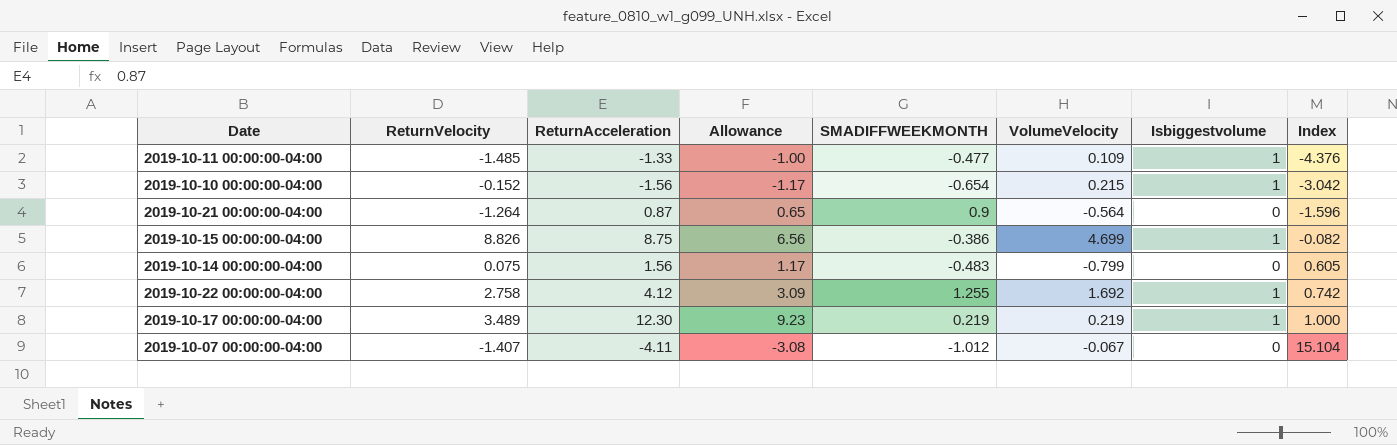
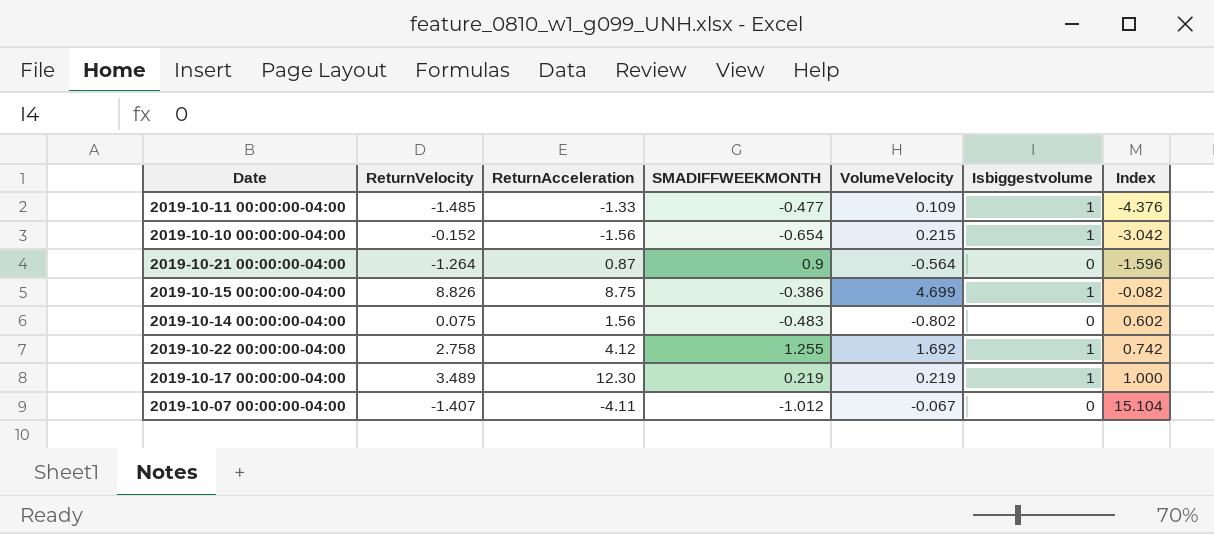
column Allowance | formula: [ReturnAcceleration] * 0.75 -> none
2019-10-14 00:00:00-04:00 | VolumeVelocity: -0.799 -> -0.802
2019-10-14 00:00:00-04:00 | Index: 0.605 -> 0.602

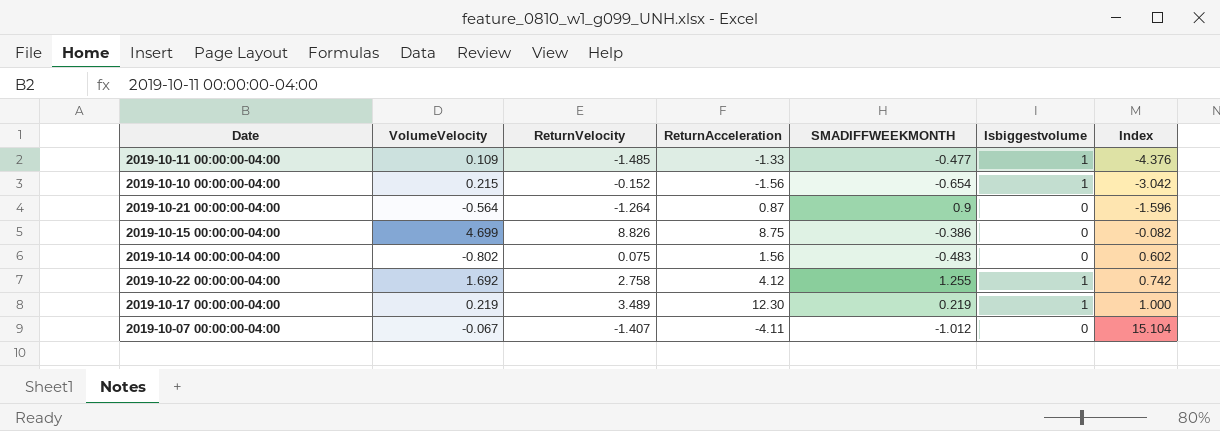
column VolumeVelocity | position: 5 -> 2
2019-10-15 00:00:00-04:00 | Isbiggestvolume: 1 -> 0

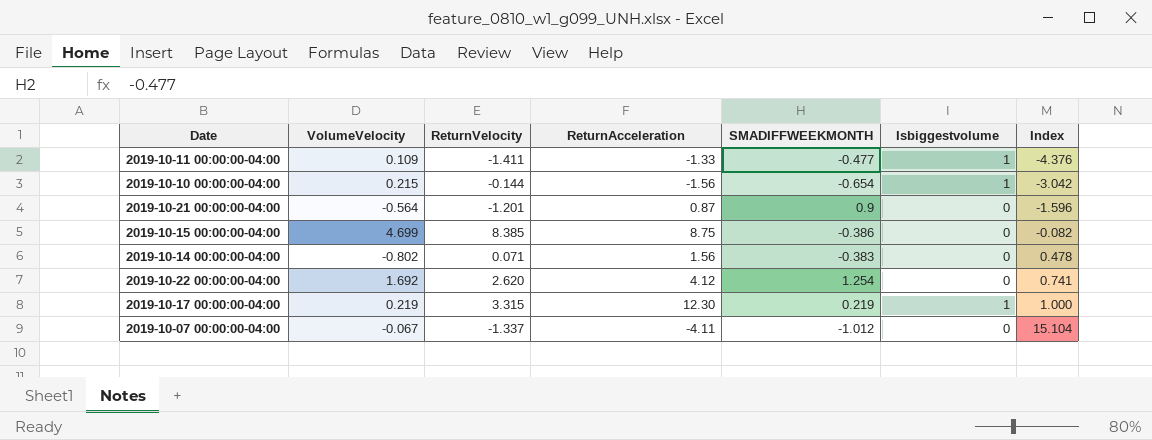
2019-10-11 00:00:00-04:00 | ReturnVelocity: -1.485 -> -1.411
2019-10-10 00:00:00-04:00 | ReturnVelocity: -0.152 -> -0.144
2019-10-21 00:00:00-04:00 | ReturnVelocity: -1.264 -> -1.201
2019-10-15 00:00:00-04:00 | ReturnVelocity: 8.826 -> 8.385
2019-10-14 00:00:00-04:00 | ReturnVelocity: 0.075 -> 0.071
2019-10-14 00:00:00-04:00 | SMADIFFWEEKMONTH: -0.483 -> -0.383
2019-10-14 00:00:00-04:00 | Index: 0.602 -> 0.478
2019-10-22 00:00:00-04:00 | ReturnVelocity: 2.758 -> 2.620
2019-10-22 00:00:00-04:00 | SMADIFFWEEKMONTH: 1.255 -> 1.254
2019-10-22 00:00:00-04:00 | Isbiggestvolume: 1 -> 0
2019-10-22 00:00:00-04:00 | Index: 0.742 -> 0.741
2019-10-17 00:00:00-04:00 | ReturnVelocity: 3.489 -> 3.315
2019-10-07 00:00:00-04:00 | ReturnVelocity: -1.407 -> -1.337

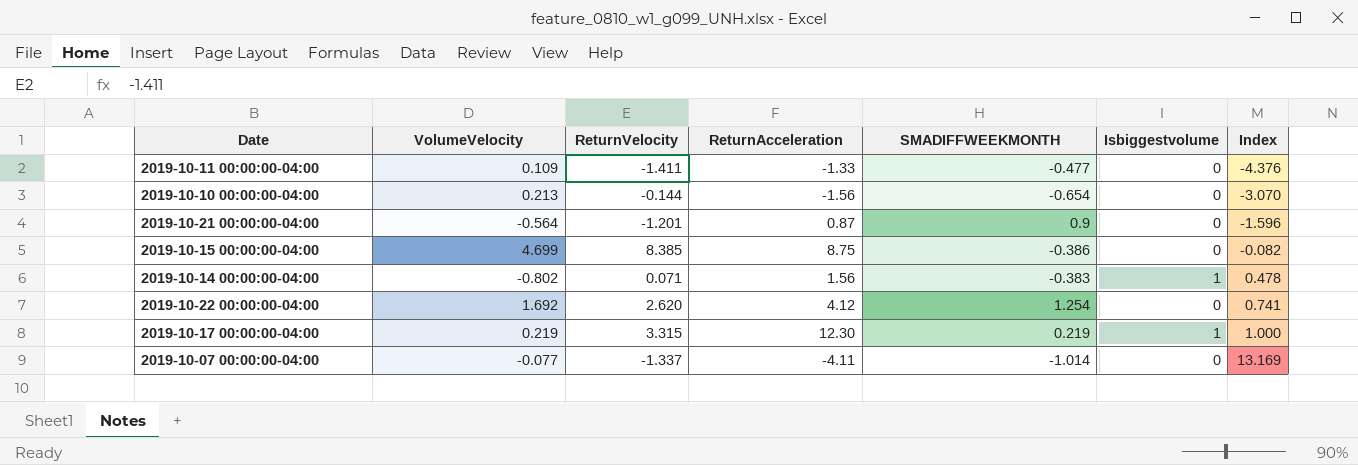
2019-10-11 00:00:00-04:00 | Isbiggestvolume: 1 -> 0
2019-10-10 00:00:00-04:00 | VolumeVelocity: 0.215 -> 0.213
2019-10-10 00:00:00-04:00 | Isbiggestvolume: 1 -> 0
2019-10-10 00:00:00-04:00 | Index: -3.042 -> -3.070
2019-10-14 00:00:00-04:00 | Isbiggestvolume: 0 -> 1
2019-10-07 00:00:00-04:00 | VolumeVelocity: -0.067 -> -0.077
2019-10-07 00:00:00-04:00 | SMADIFFWEEKMONTH: -1.012 -> -1.014
2019-10-07 00:00:00-04:00 | Index: 15.104 -> 13.169

